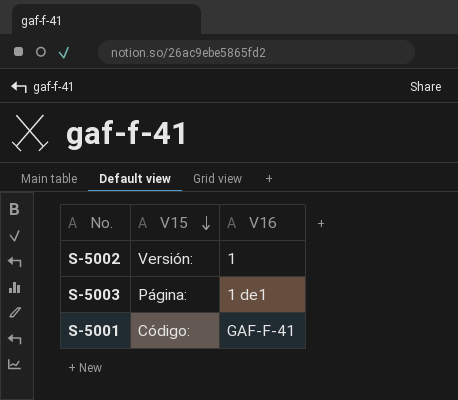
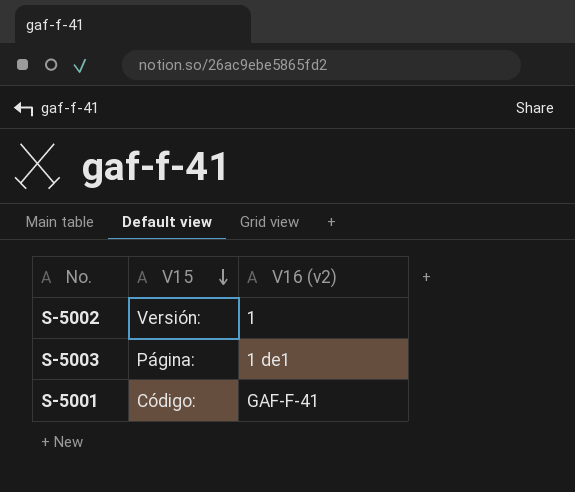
column name: V16 -> V16 (v2)

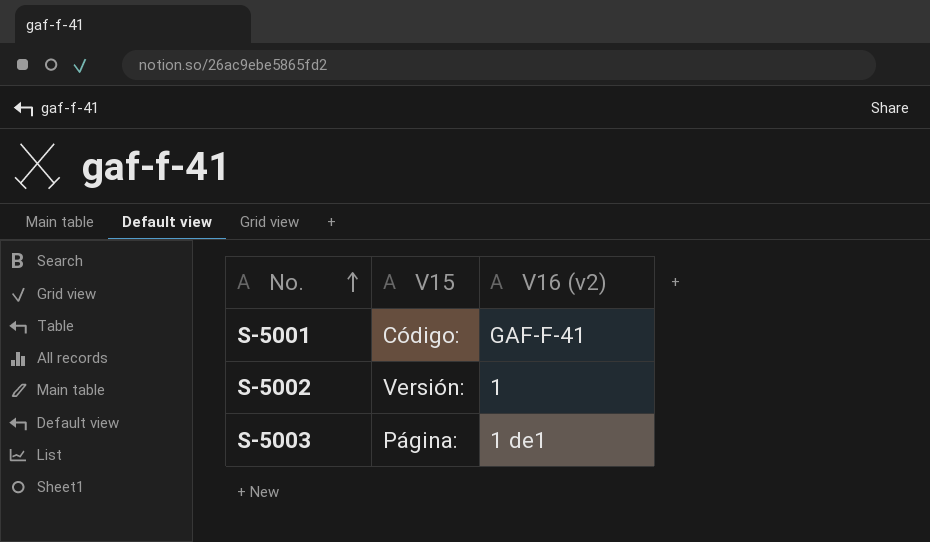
row order: V15 descending -> No. ascending

